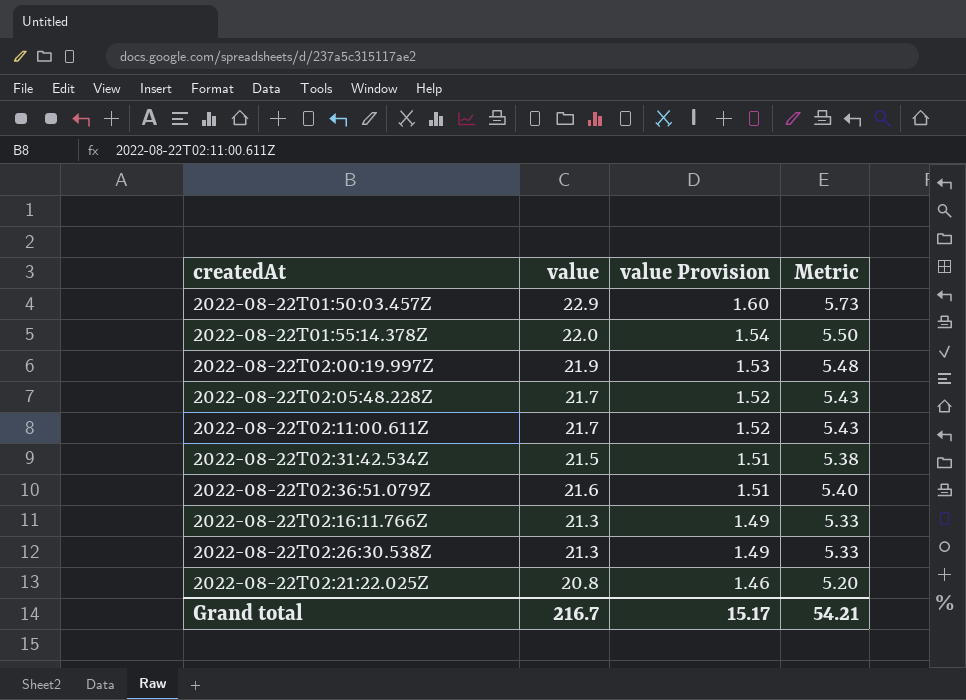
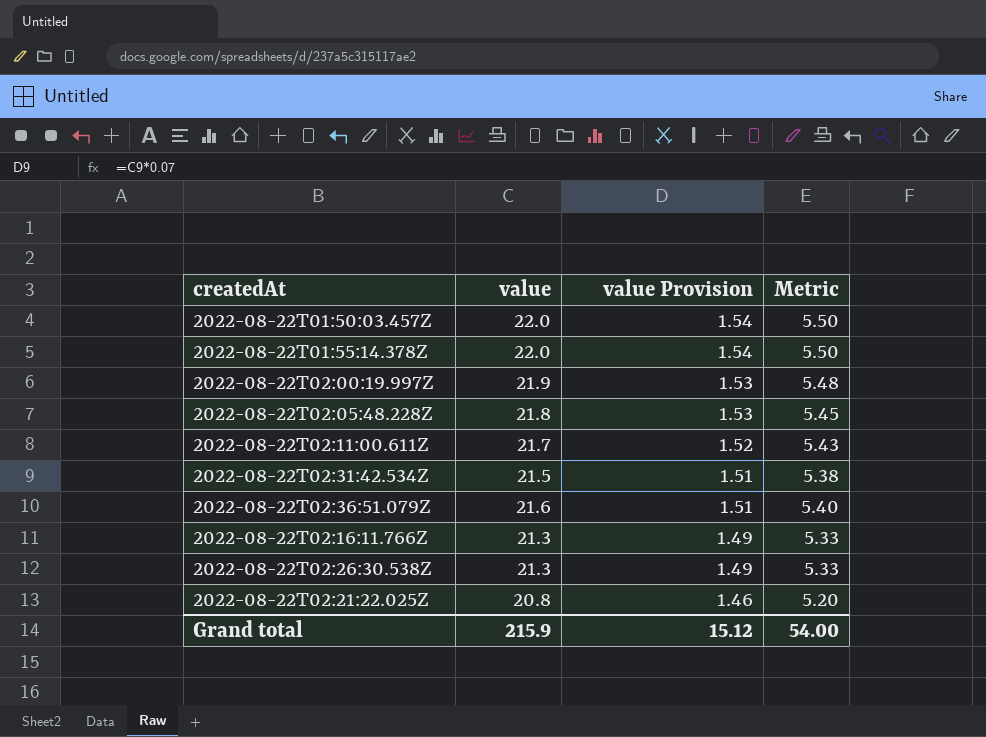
2022-08-22T01:50:03.457Z | value: 22.9 -> 22.0
2022-08-22T01:50:03.457Z | value Provision: 1.60 -> 1.54
2022-08-22T01:50:03.457Z | Metric: 5.73 -> 5.50
2022-08-22T02:05:48.228Z | value: 21.7 -> 21.8
2022-08-22T02:05:48.228Z | value Provision: 1.52 -> 1.53
2022-08-22T02:05:48.228Z | Metric: 5.43 -> 5.45
Grand total | value: 216.7 -> 215.9
Grand total | value Provision: 15.17 -> 15.12
Grand total | Metric: 54.21 -> 54.00

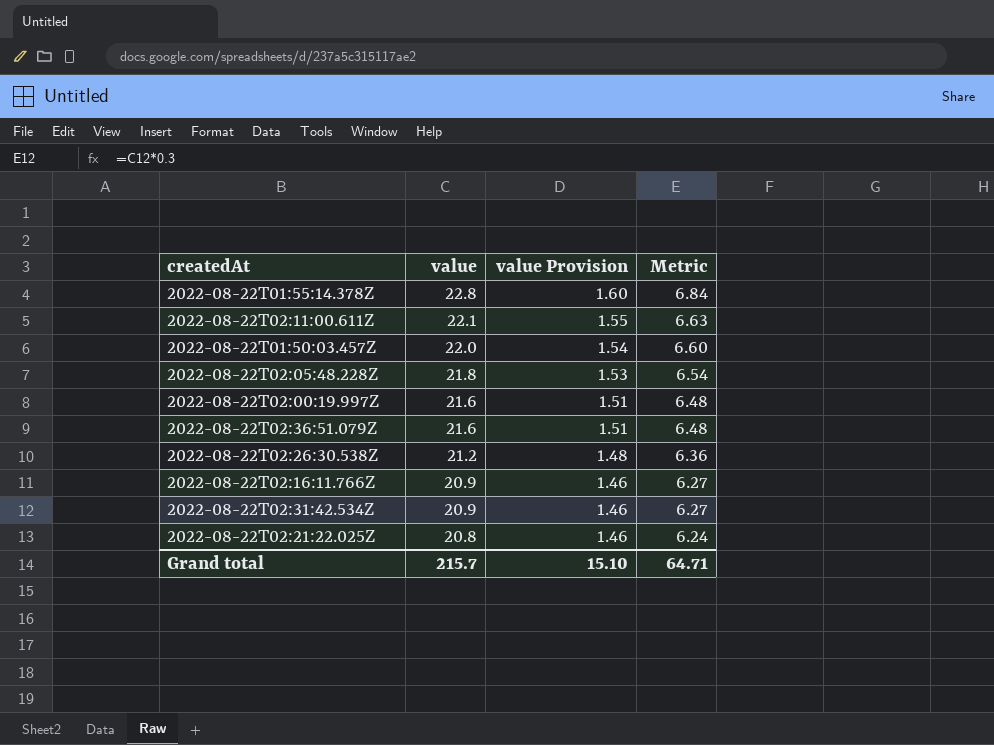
row order: value Provision descending -> value descending
column Metric | formula: [value] * 0.25 -> [value] * 0.3
2022-08-22T01:55:14.378Z | value: 22.0 -> 22.8
2022-08-22T01:55:14.378Z | value Provision: 1.54 -> 1.60
2022-08-22T02:11:00.611Z | value: 21.7 -> 22.1
2022-08-22T02:11:00.611Z | value Provision: 1.52 -> 1.55
2022-08-22T02:00:19.997Z | value: 21.9 -> 21.6
2022-08-22T02:00:19.997Z | value Provision: 1.53 -> 1.51
2022-08-22T02:26:30.538Z | value: 21.3 -> 21.2
2022-08-22T02:26:30.538Z | value Provision: 1.49 -> 1.48
2022-08-22T02:16:11.766Z | value: 21.3 -> 20.9
2022-08-22T02:16:11.766Z | value Provision: 1.49 -> 1.46
2022-08-22T02:31:42.534Z | value: 21.5 -> 20.9
2022-08-22T02:31:42.534Z | value Provision: 1.51 -> 1.46
Grand total | value: 215.9 -> 215.7
Grand total | value Provision: 15.12 -> 15.10
Grand total | Metric: 54.00 -> 64.71

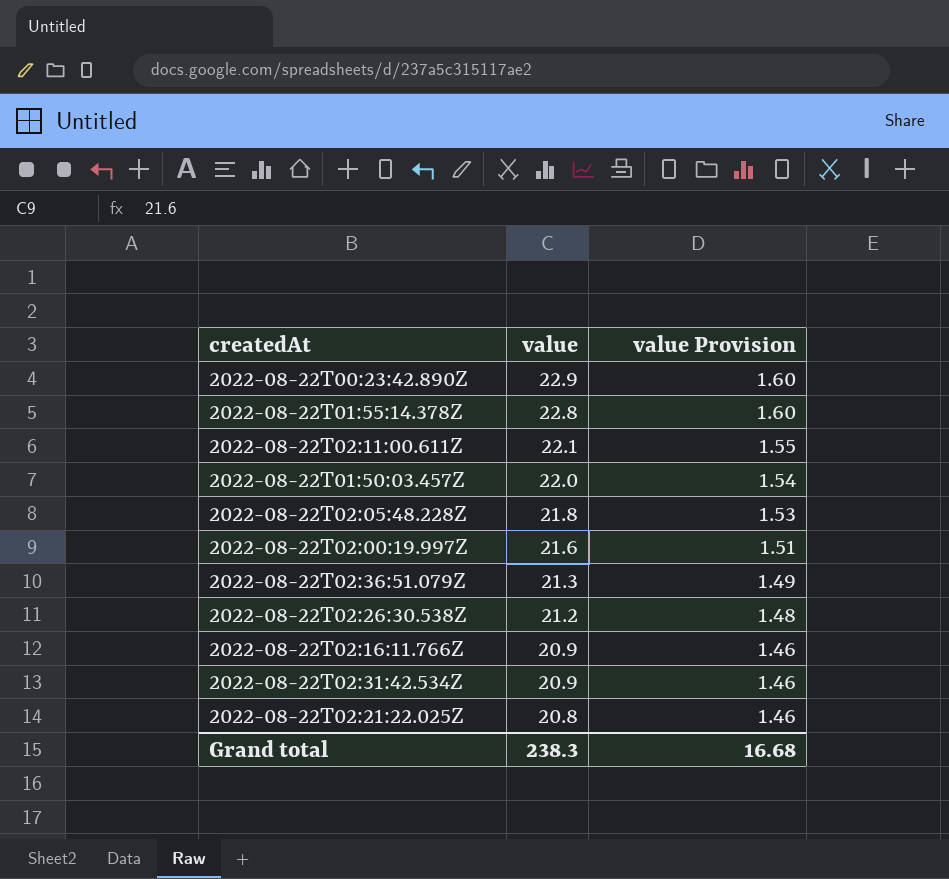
column Metric | formula: [value] * 0.3 -> none
row 2022-08-22T00:23:42.890Z: none -> 22.9 | 1.60
2022-08-22T02:36:51.079Z | value: 21.6 -> 21.3
2022-08-22T02:36:51.079Z | value Provision: 1.51 -> 1.49
Grand total | value: 215.7 -> 238.3
Grand total | value Provision: 15.10 -> 16.68

